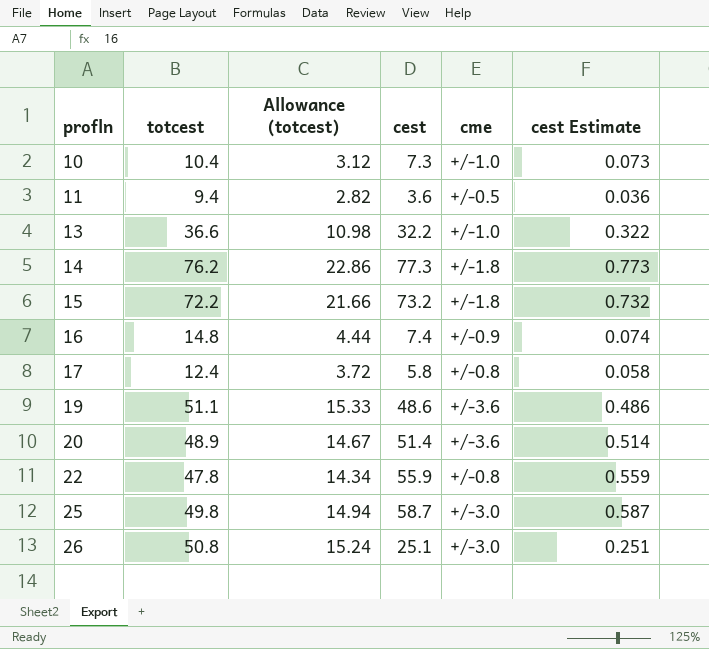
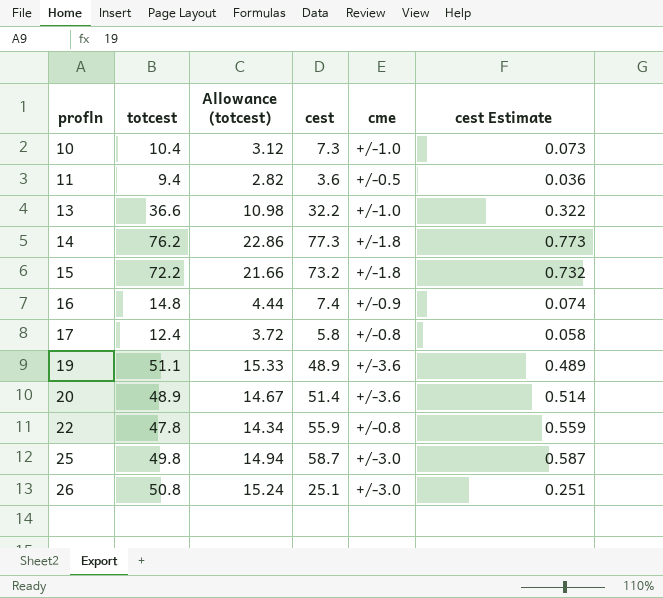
19 | cest: 48.6 -> 48.9
19 | cest Estimate: 0.486 -> 0.489

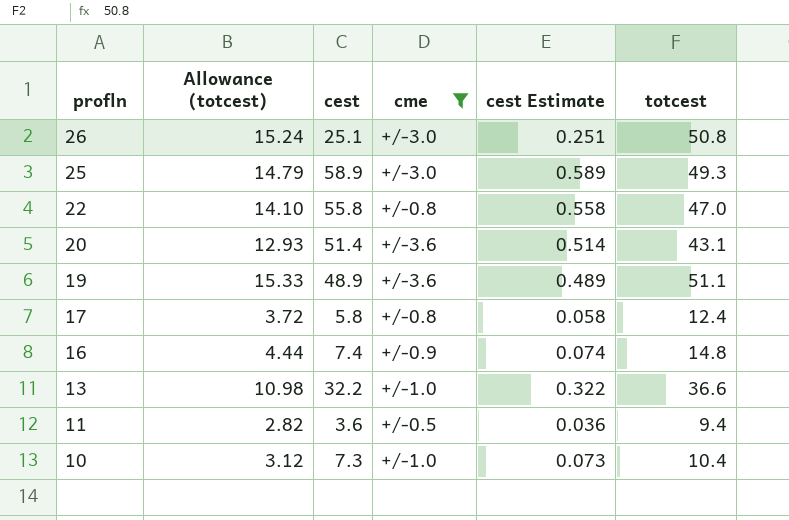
filter: none -> cme != +/-1.8
row order: profln ascending -> profln descending
column totcest | position: 2 -> 6
25 | Allowance (totcest): 14.94 -> 14.79
25 | cest: 58.7 -> 58.9
25 | cest Estimate: 0.587 -> 0.589
25 | totcest: 49.8 -> 49.3
22 | Allowance (totcest): 14.34 -> 14.10
22 | cest: 55.9 -> 55.8
22 | cest Estimate: 0.559 -> 0.558
22 | totcest: 47.8 -> 47.0
20 | Allowance (totcest): 14.67 -> 12.93
20 | totcest: 48.9 -> 43.1

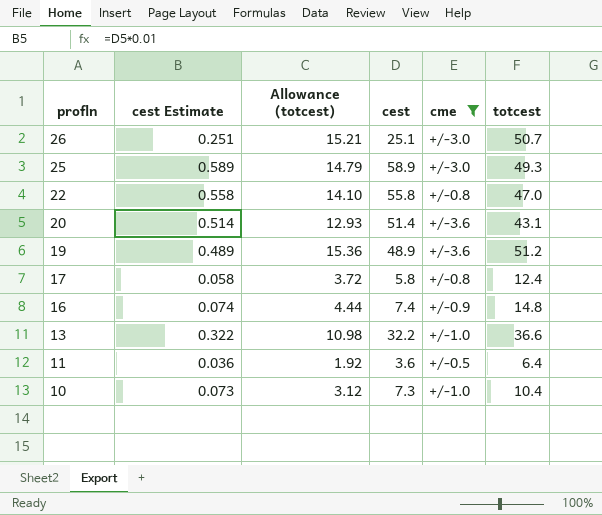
column cest Estimate | position: 5 -> 2
26 | Allowance (totcest): 15.24 -> 15.21
26 | totcest: 50.8 -> 50.7
19 | Allowance (totcest): 15.33 -> 15.36
19 | totcest: 51.1 -> 51.2
11 | Allowance (totcest): 2.82 -> 1.92
11 | totcest: 9.4 -> 6.4

